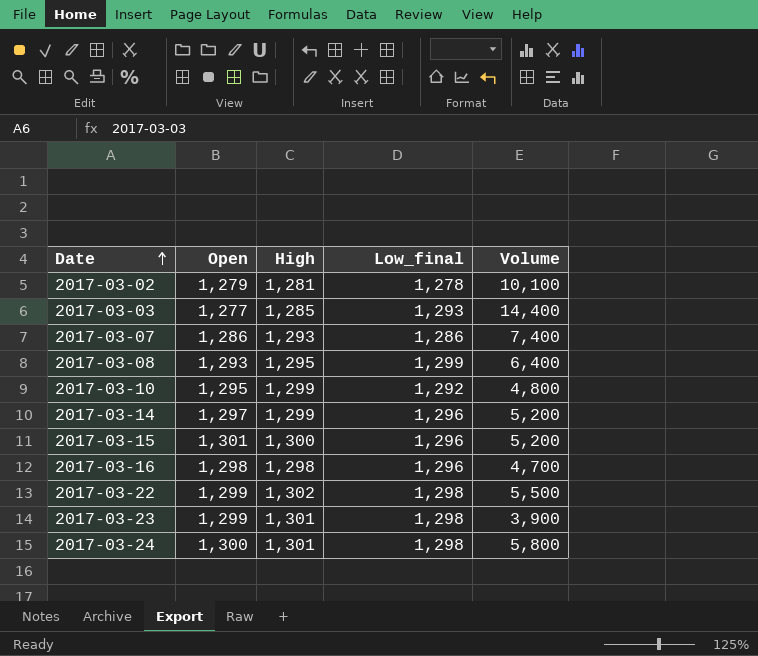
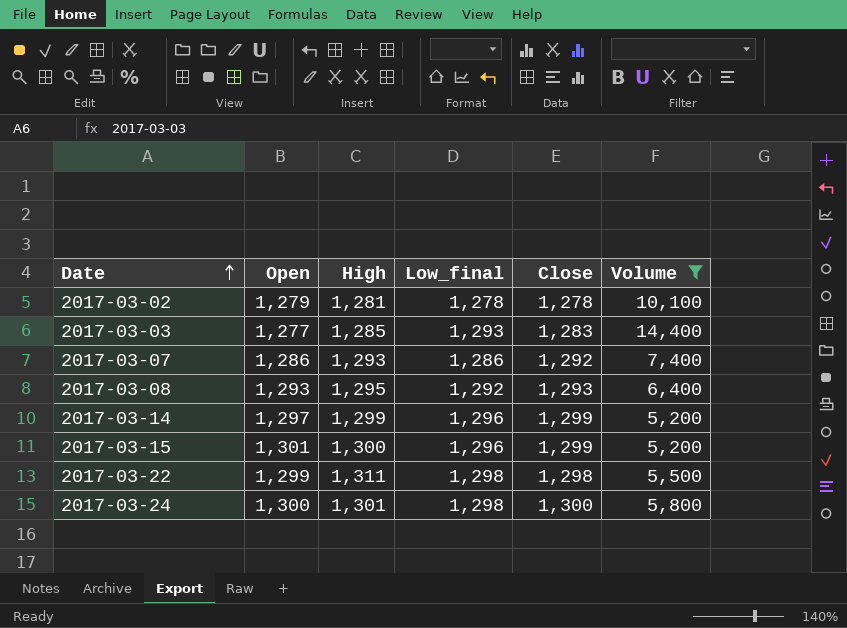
filter: none -> Volume >= 5,200
column Close | position: none -> 5
2017-03-08 | Low_final: 1,299 -> 1,292
2017-03-22 | High: 1,302 -> 1,311

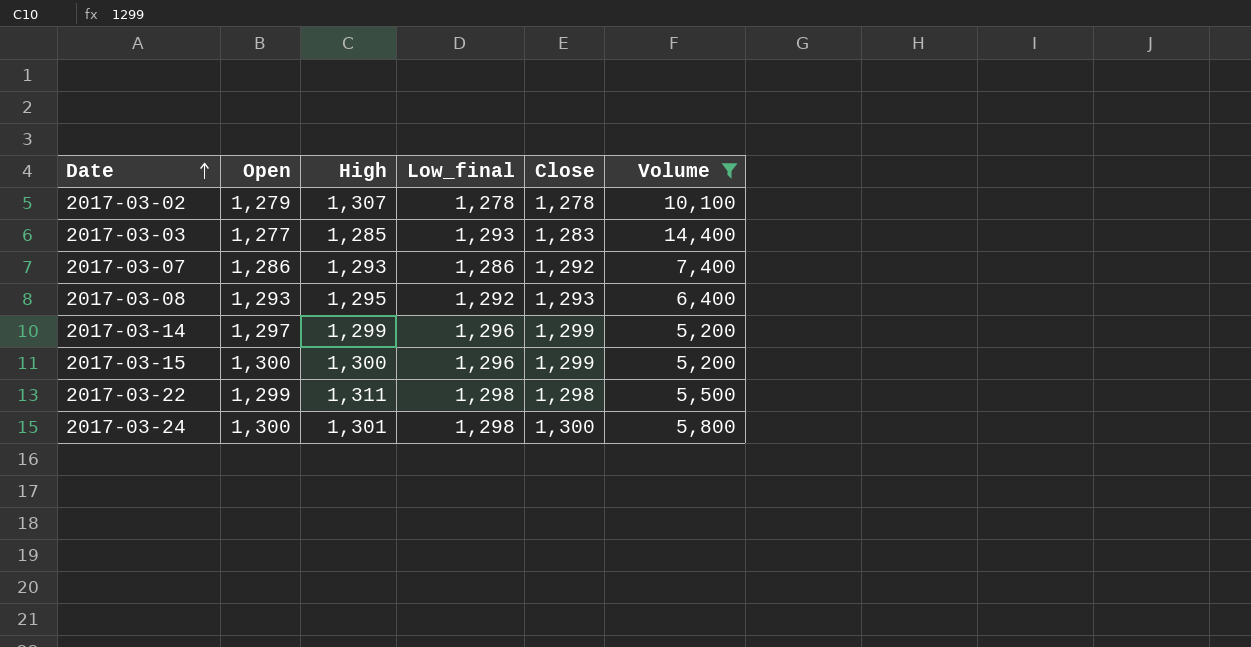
2017-03-02 | High: 1,281 -> 1,307
2017-03-15 | Open: 1,301 -> 1,300

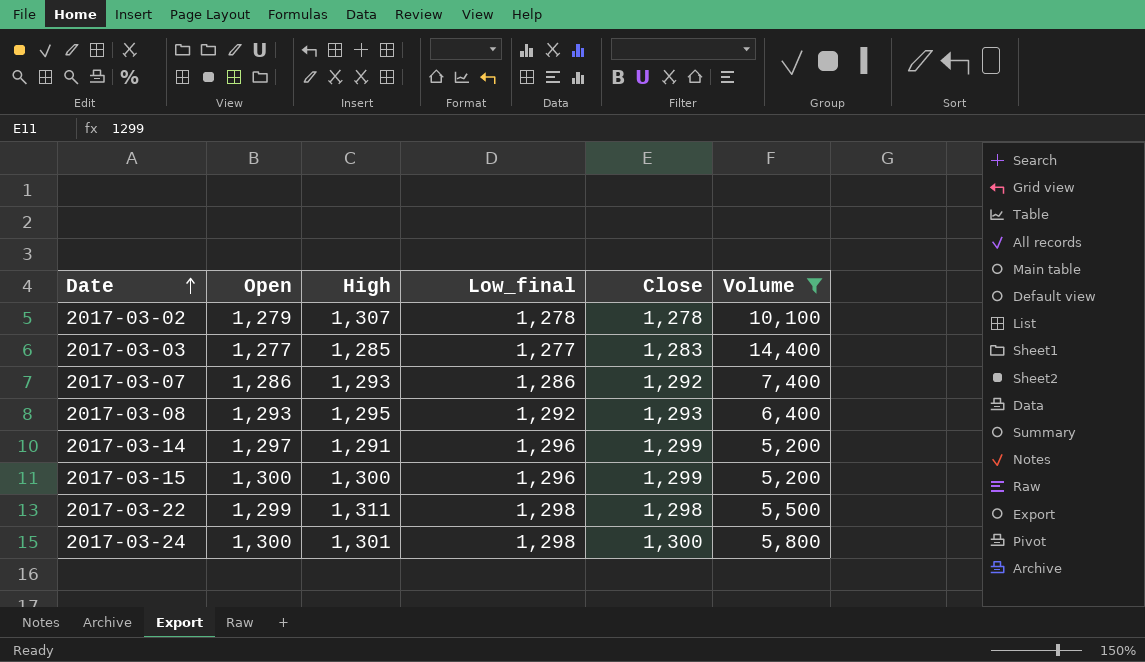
2017-03-03 | Low_final: 1,293 -> 1,277
2017-03-14 | High: 1,299 -> 1,291

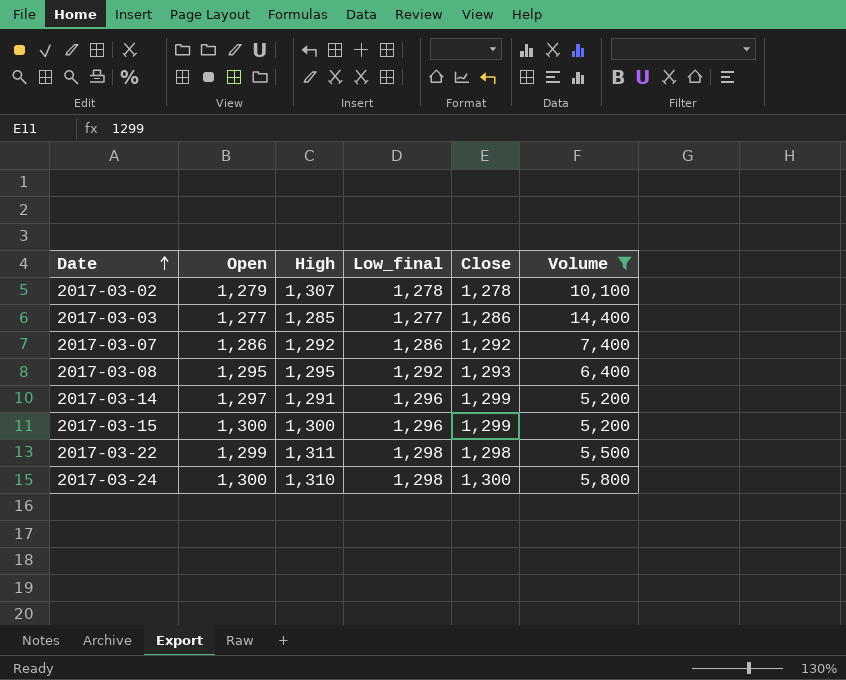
2017-03-03 | Close: 1,283 -> 1,286
2017-03-07 | High: 1,293 -> 1,292
2017-03-08 | Open: 1,293 -> 1,295
2017-03-24 | High: 1,301 -> 1,310

